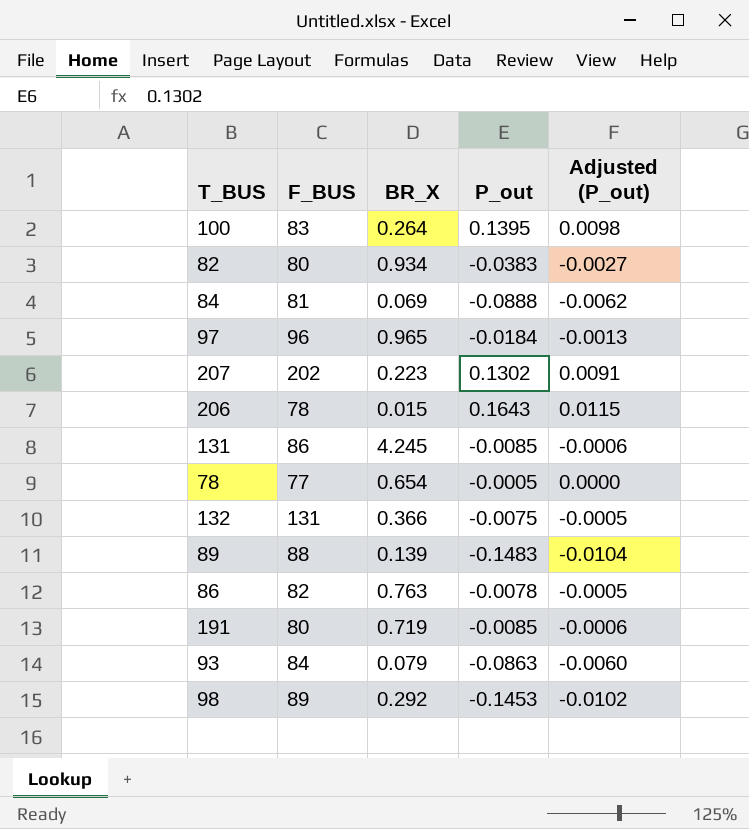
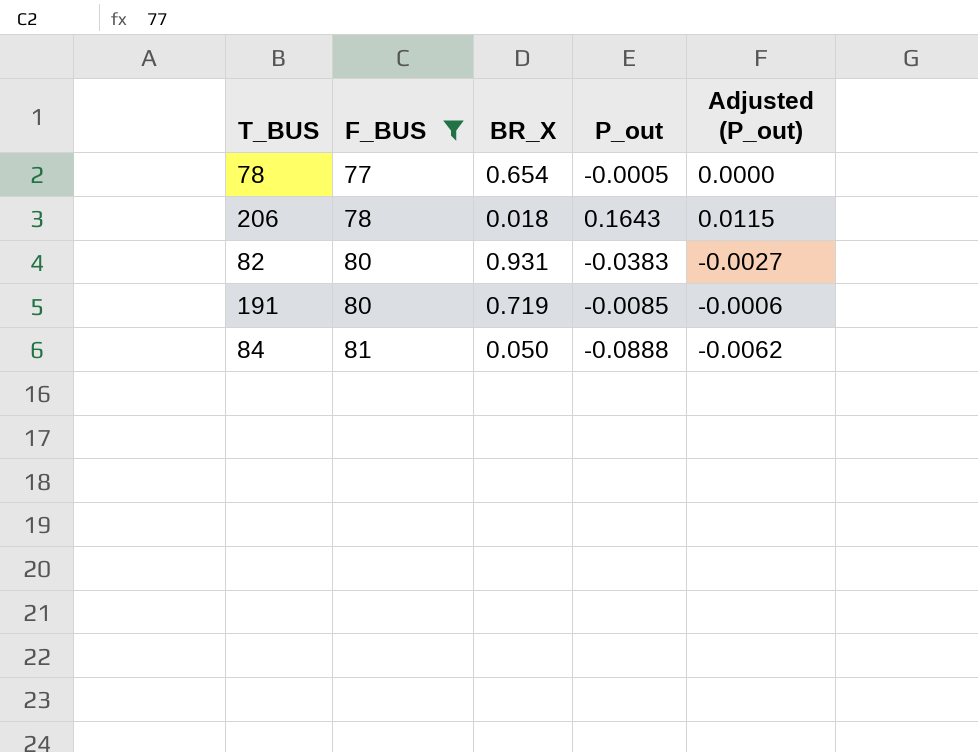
filter: none -> F_BUS <= 81
row order: none -> F_BUS ascending
206 | BR_X: 0.015 -> 0.018
82 | BR_X: 0.934 -> 0.931
84 | BR_X: 0.069 -> 0.050

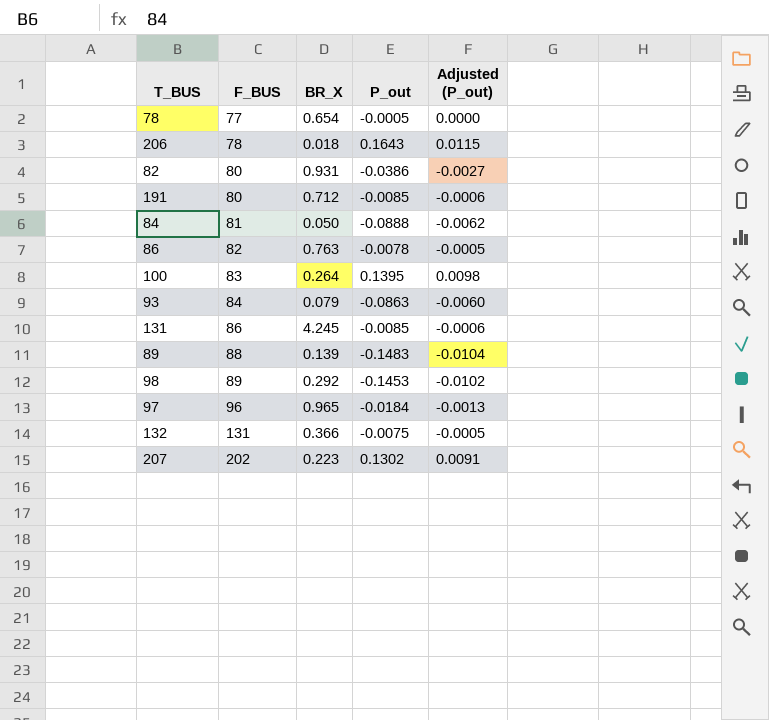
filter: F_BUS <= 81 -> none
82 | P_out: -0.0383 -> -0.0386
191 | BR_X: 0.719 -> 0.712

